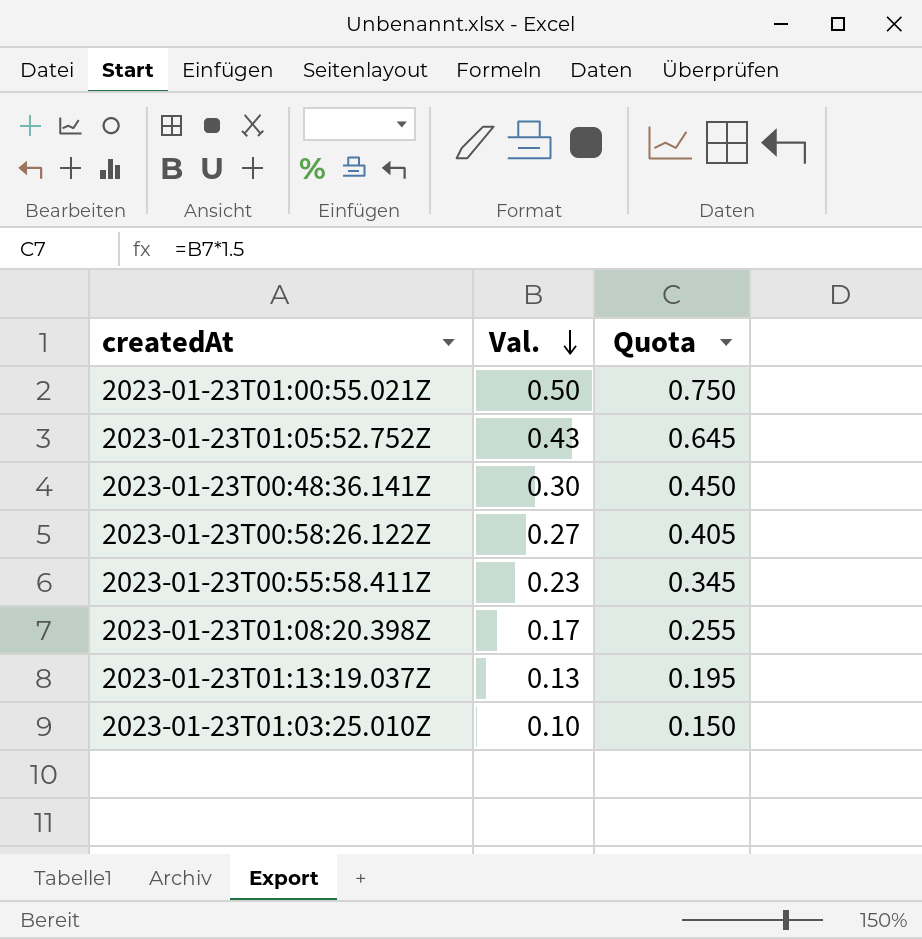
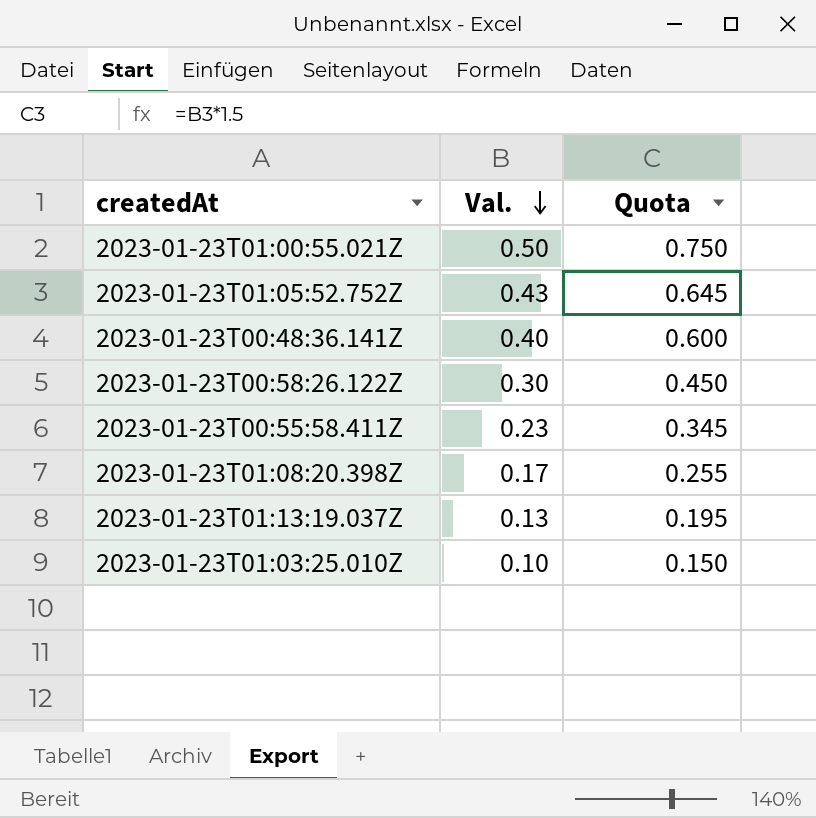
2023-01-23T00:48:36.141Z | Val.: 0.30 -> 0.40
2023-01-23T00:48:36.141Z | Quota: 0.450 -> 0.600
2023-01-23T00:58:26.122Z | Val.: 0.27 -> 0.30
2023-01-23T00:58:26.122Z | Quota: 0.405 -> 0.450

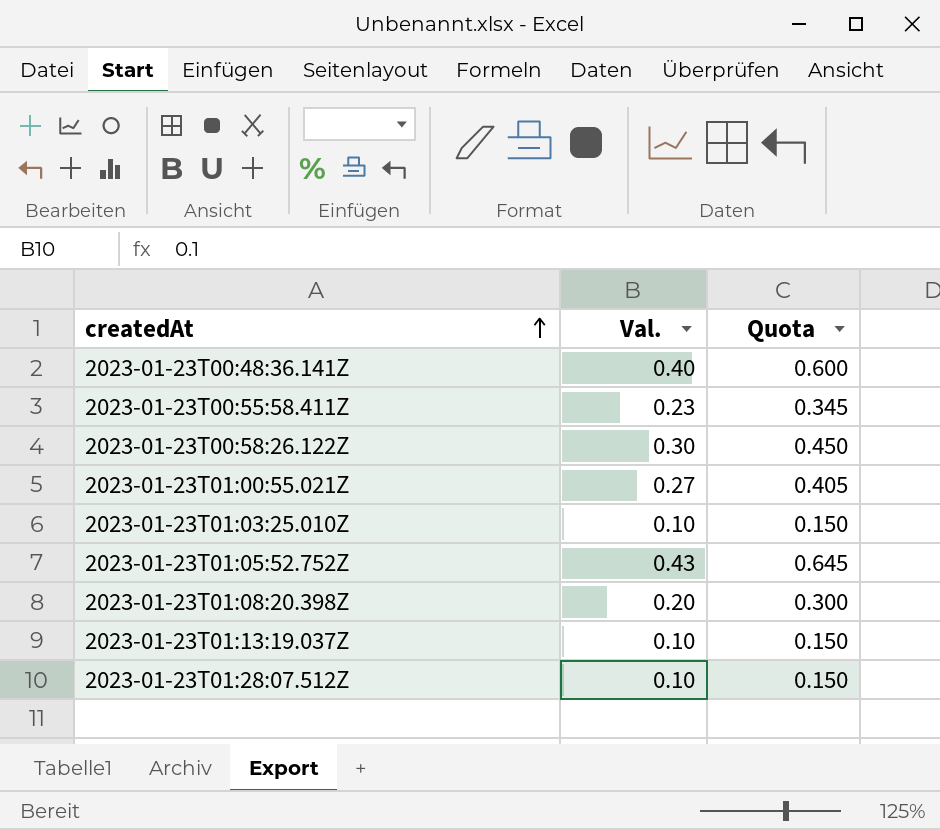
row order: Val. descending -> createdAt ascending
2023-01-23T01:00:55.021Z | Val.: 0.50 -> 0.27
2023-01-23T01:00:55.021Z | Quota: 0.750 -> 0.405
2023-01-23T01:08:20.398Z | Val.: 0.17 -> 0.20
2023-01-23T01:08:20.398Z | Quota: 0.255 -> 0.300
2023-01-23T01:13:19.037Z | Val.: 0.13 -> 0.10
2023-01-23T01:13:19.037Z | Quota: 0.195 -> 0.150
row 2023-01-23T01:28:07.512Z: none -> 0.10 | 0.150

